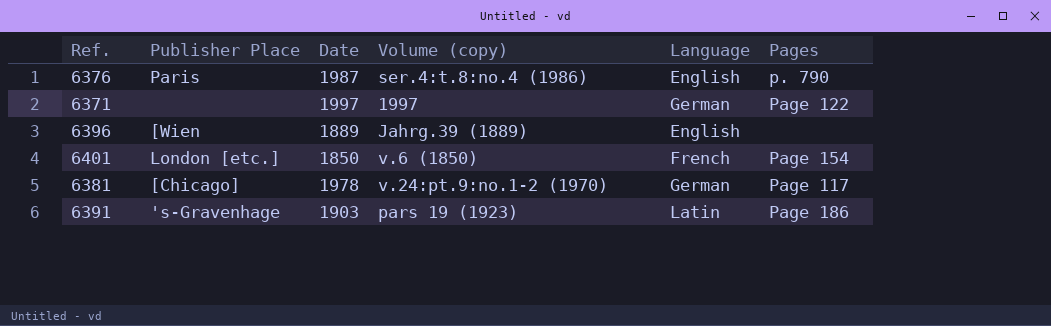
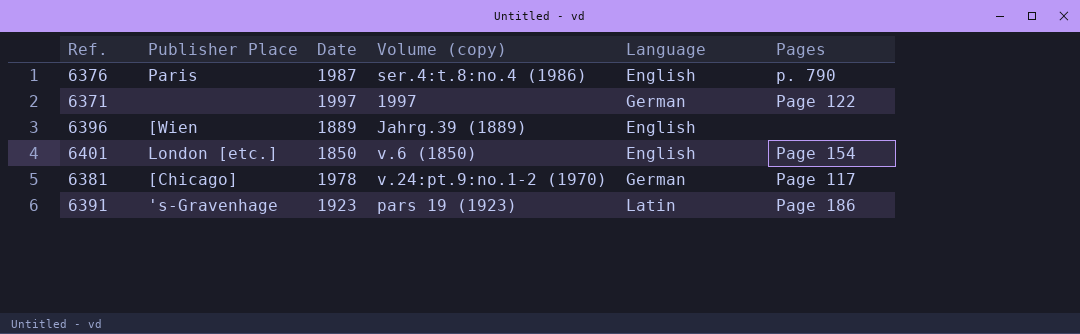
6401 | Language: French -> English
6391 | Date: 1903 -> 1923

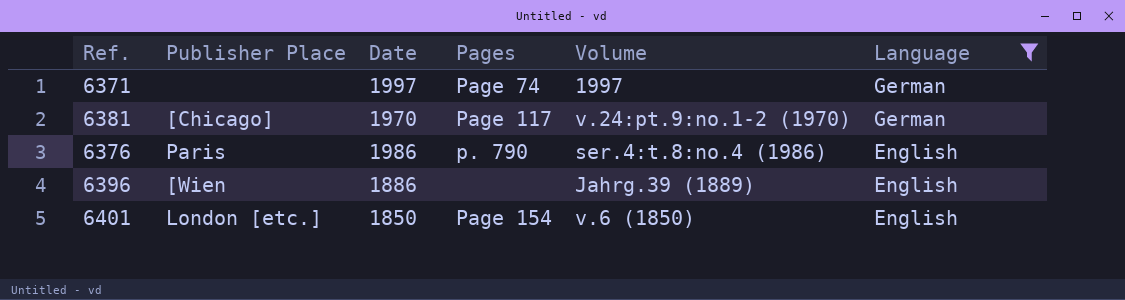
filter: none -> Language != Latin
row order: none -> Language descending
column Pages | position: 6 -> 4
column name: Volume (copy) -> Volume
6371 | Pages: Page 122 -> Page 74
6381 | Date: 1978 -> 1970
6376 | Date: 1987 -> 1986
6396 | Date: 1889 -> 1886

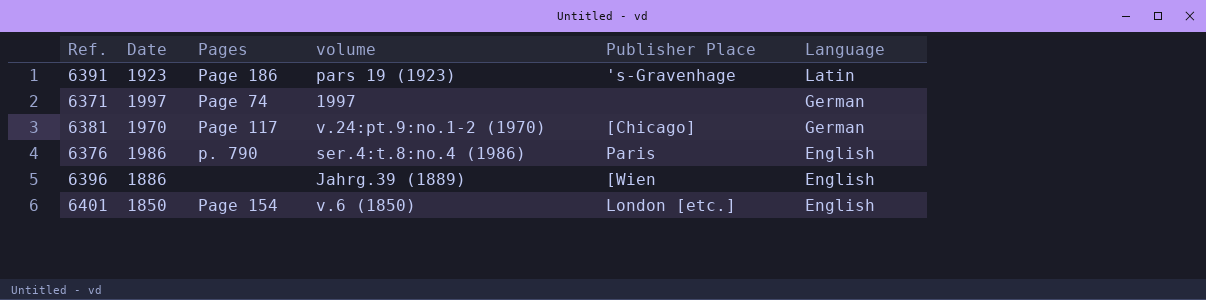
filter: Language != Latin -> none
column name: Volume -> volume
column Publisher Place | position: 2 -> 5

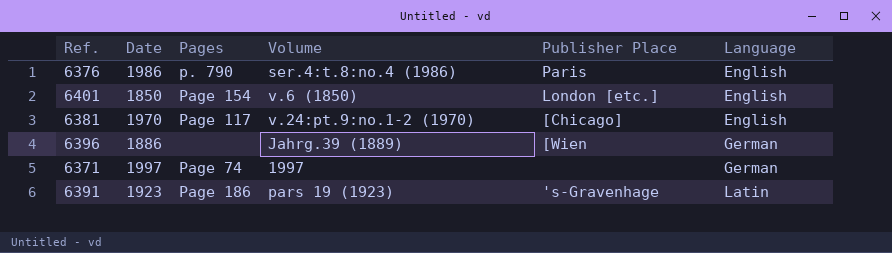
row order: Language descending -> Language ascending
column name: volume -> Volume
6381 | Language: German -> English
6396 | Language: English -> German

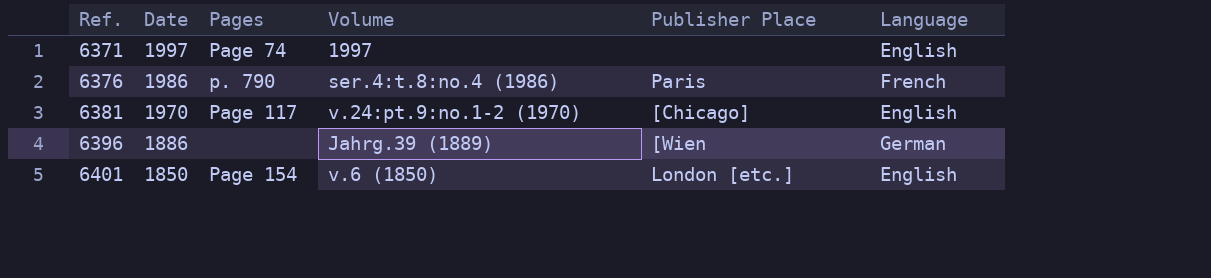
row order: Language ascending -> Ref. ascending
row 6391: 1923 | Page 186 | pars 19 (1923) | 's-Gravenhage | Latin -> none
6371 | Language: German -> English
6376 | Language: English -> French

